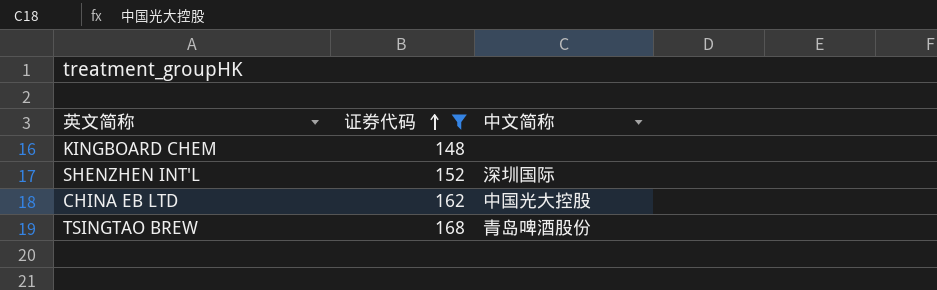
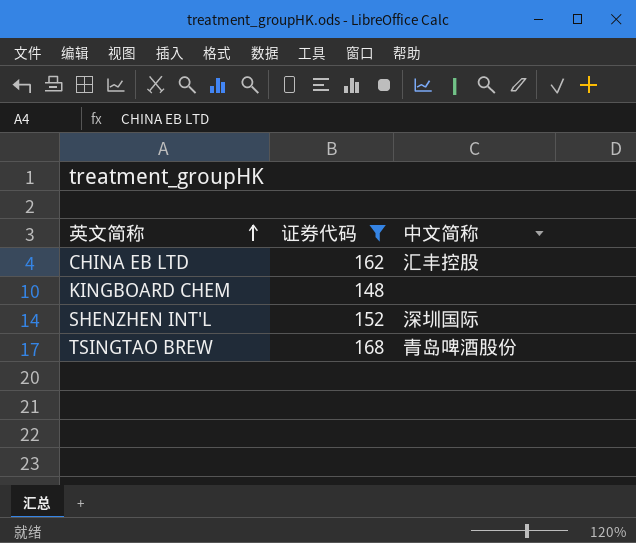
row order: 证券代码 ascending -> 英文简称 ascending
CHINA EB LTD | 中文简称: 中国光大控股 -> 汇丰控股

